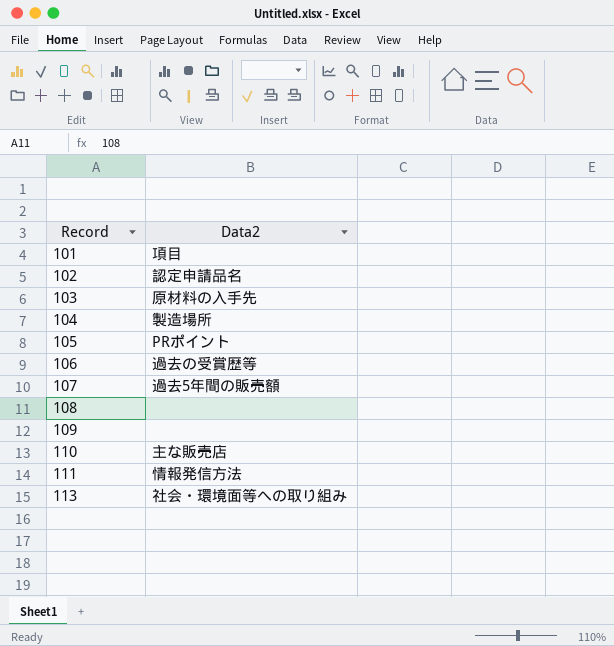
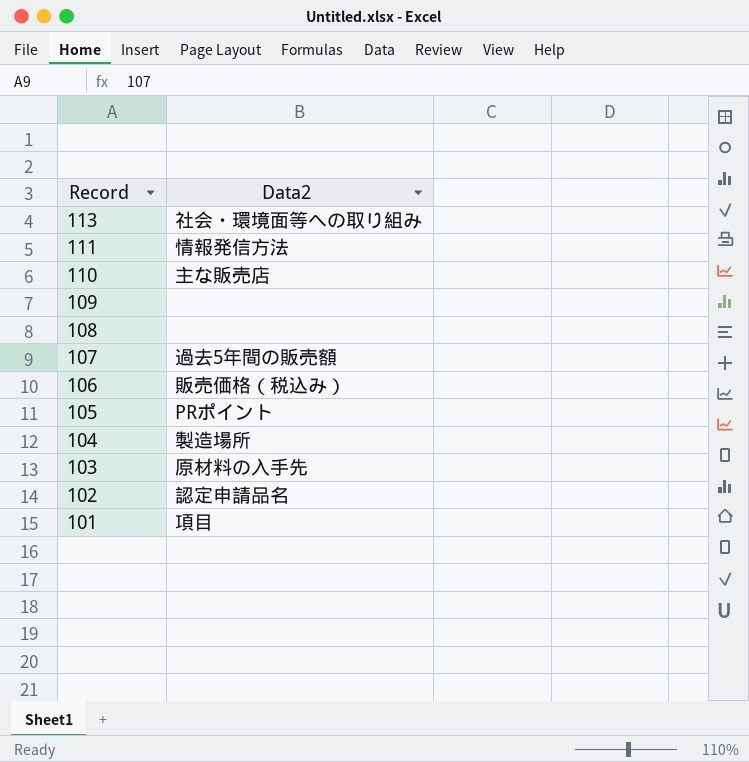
row order: Record ascending -> Record descending
106 | Data2: 過去の受賞歴等 -> 販売価格（税込み）

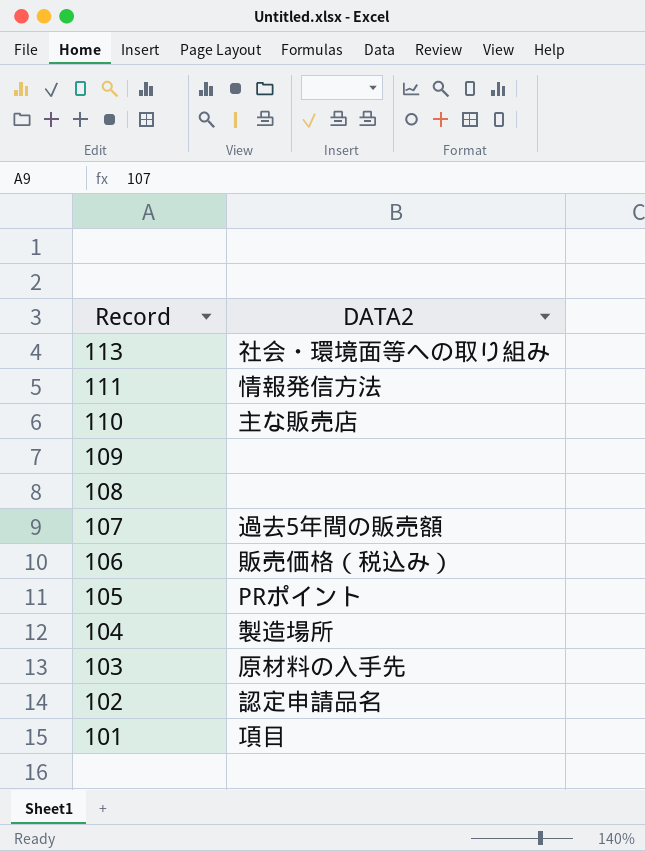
column name: Data2 -> DATA2

